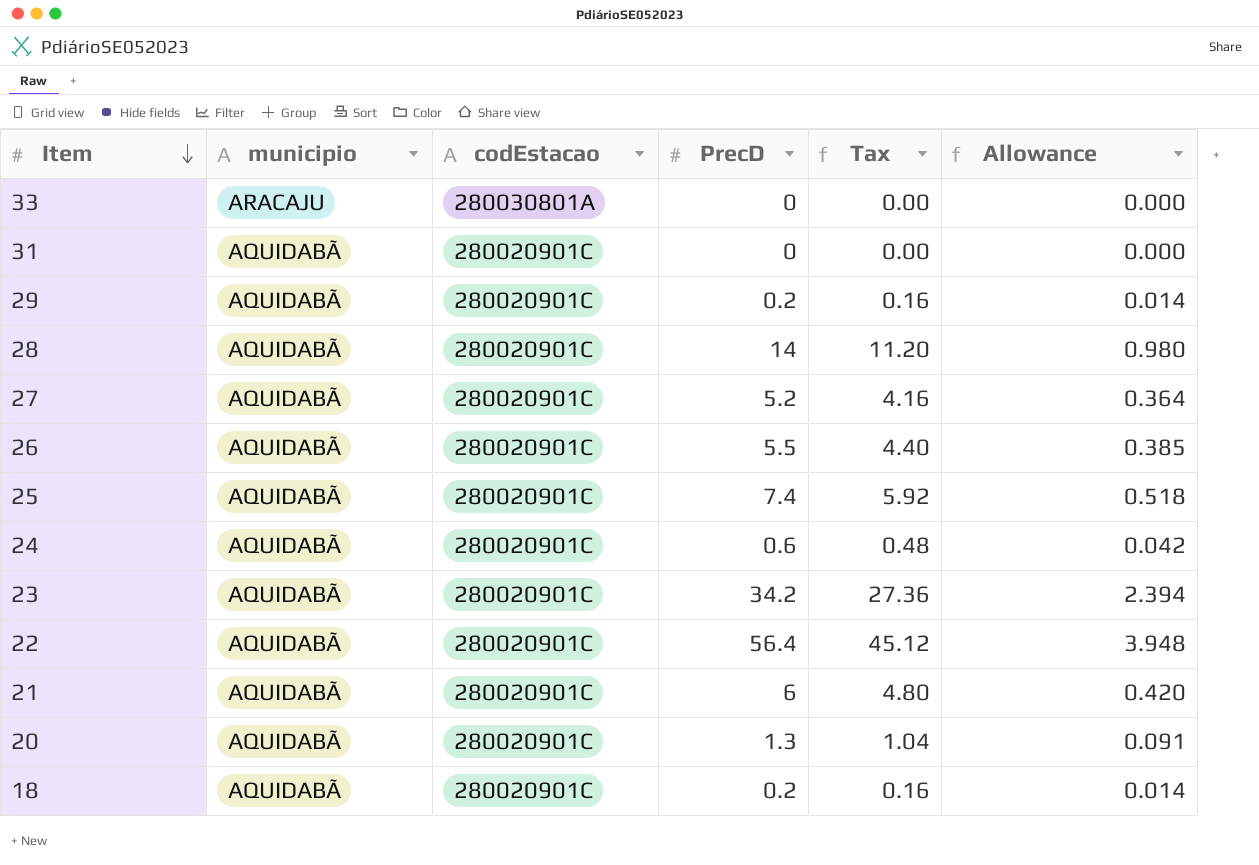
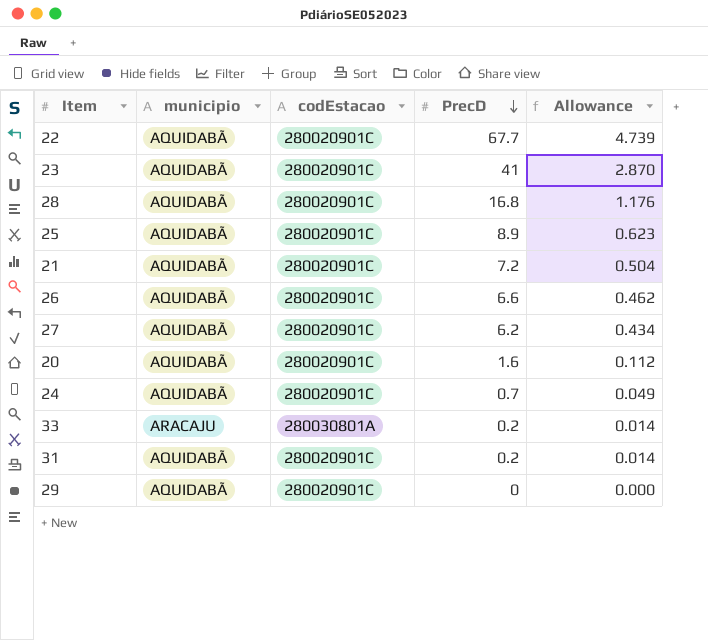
row order: Item descending -> PrecD descending
column Tax | formula: [PrecD] * 0.8 -> none
row 18: AQUIDABÃ | 280020901C | 0.2 | 0.16 | 0.014 -> none
22 | PrecD: 56.4 -> 67.7
22 | Allowance: 3.948 -> 4.739
23 | PrecD: 34.2 -> 41
23 | Allowance: 2.394 -> 2.870
28 | PrecD: 14 -> 16.8
28 | Allowance: 0.980 -> 1.176
25 | PrecD: 7.4 -> 8.9
25 | Allowance: 0.518 -> 0.623
21 | PrecD: 6 -> 7.2
21 | Allowance: 0.420 -> 0.504
26 | PrecD: 5.5 -> 6.6
26 | Allowance: 0.385 -> 0.462
27 | PrecD: 5.2 -> 6.2
27 | Allowance: 0.364 -> 0.434
20 | PrecD: 1.3 -> 1.6
20 | Allowance: 0.091 -> 0.112
24 | PrecD: 0.6 -> 0.7
24 | Allowance: 0.042 -> 0.049
33 | PrecD: 0 -> 0.2
33 | Allowance: 0.000 -> 0.014
31 | PrecD: 0 -> 0.2
31 | Allowance: 0.000 -> 0.014
29 | PrecD: 0.2 -> 0
29 | Allowance: 0.014 -> 0.000

